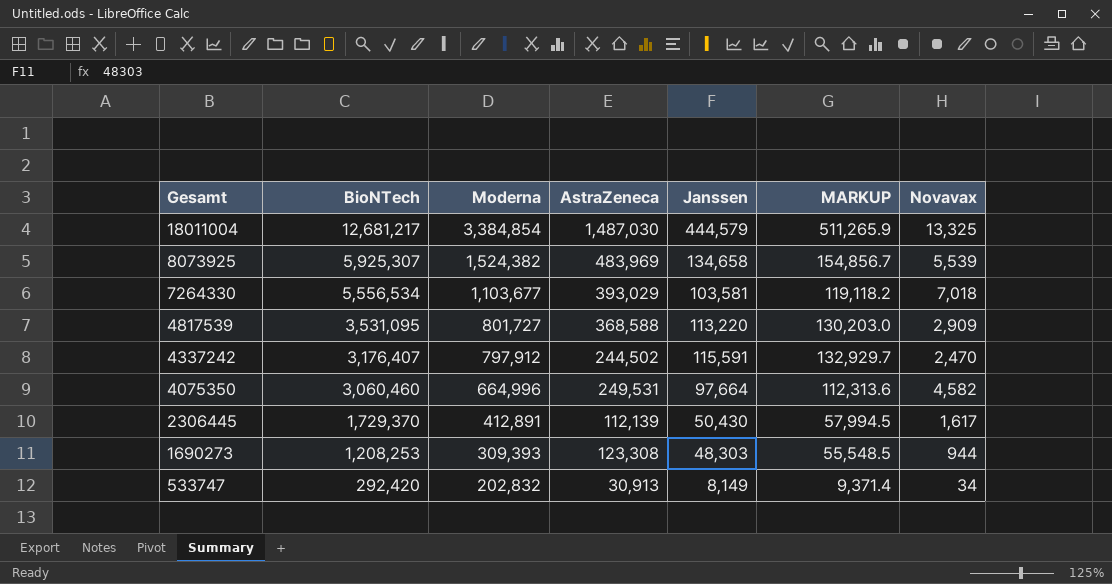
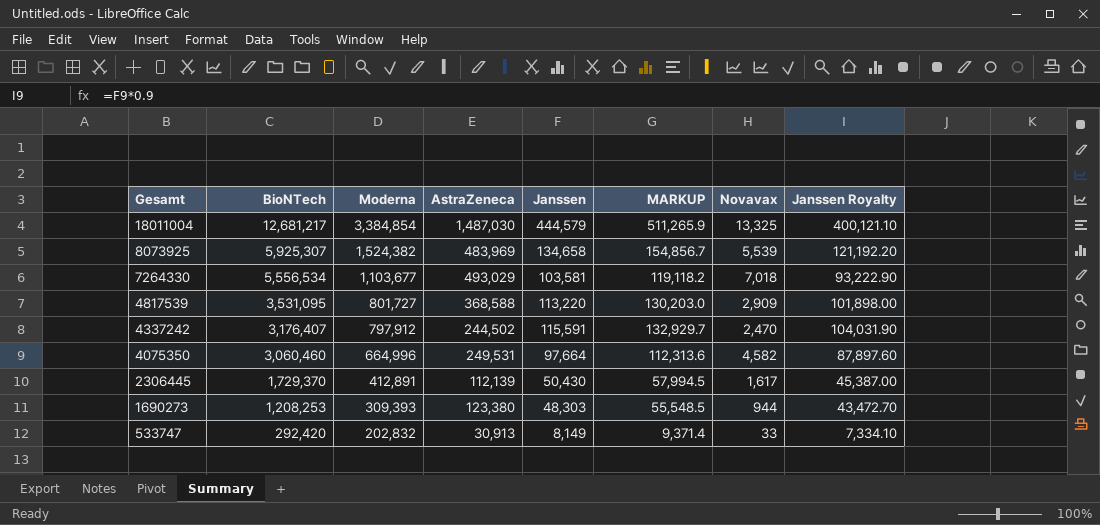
column Janssen Royalty | formula: none -> [Janssen] * 0.9
7264330 | AstraZeneca: 393,029 -> 493,029
1690273 | AstraZeneca: 123,308 -> 123,380
533747 | Novavax: 34 -> 33

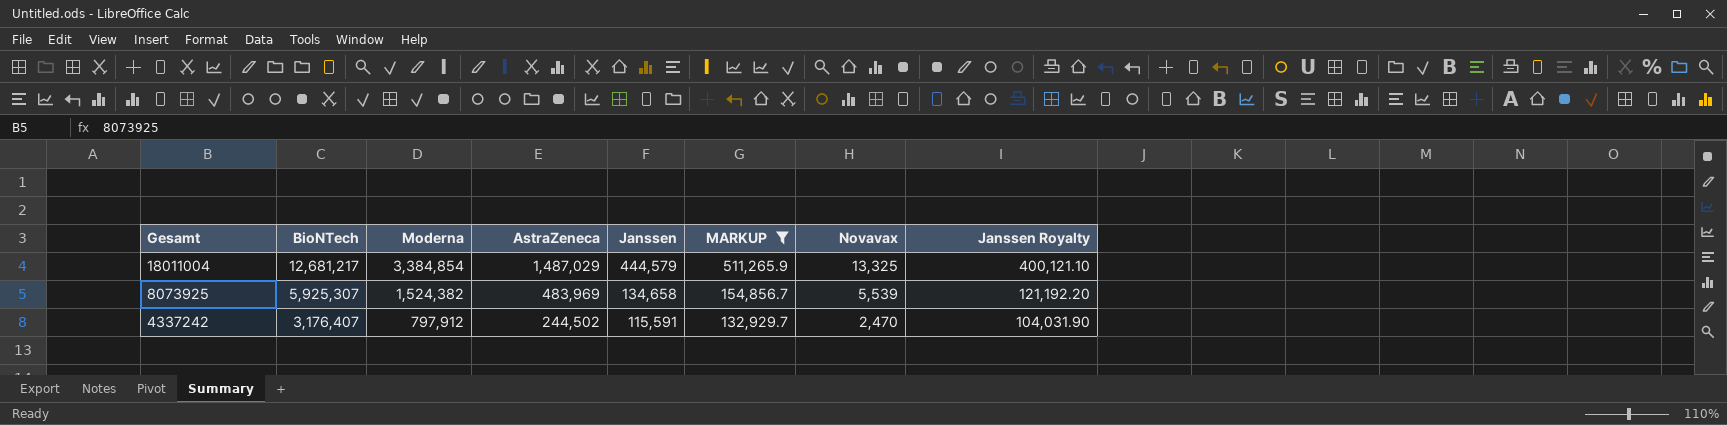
filter: none -> MARKUP >= 132,929.7
18011004 | AstraZeneca: 1,487,030 -> 1,487,029

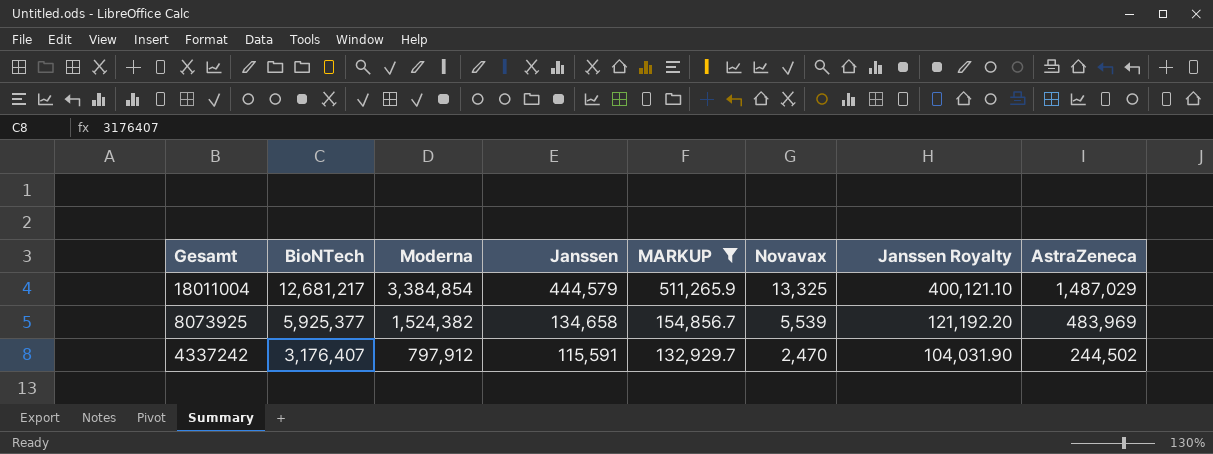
column AstraZeneca | position: 4 -> 8
8073925 | BioNTech: 5,925,307 -> 5,925,377

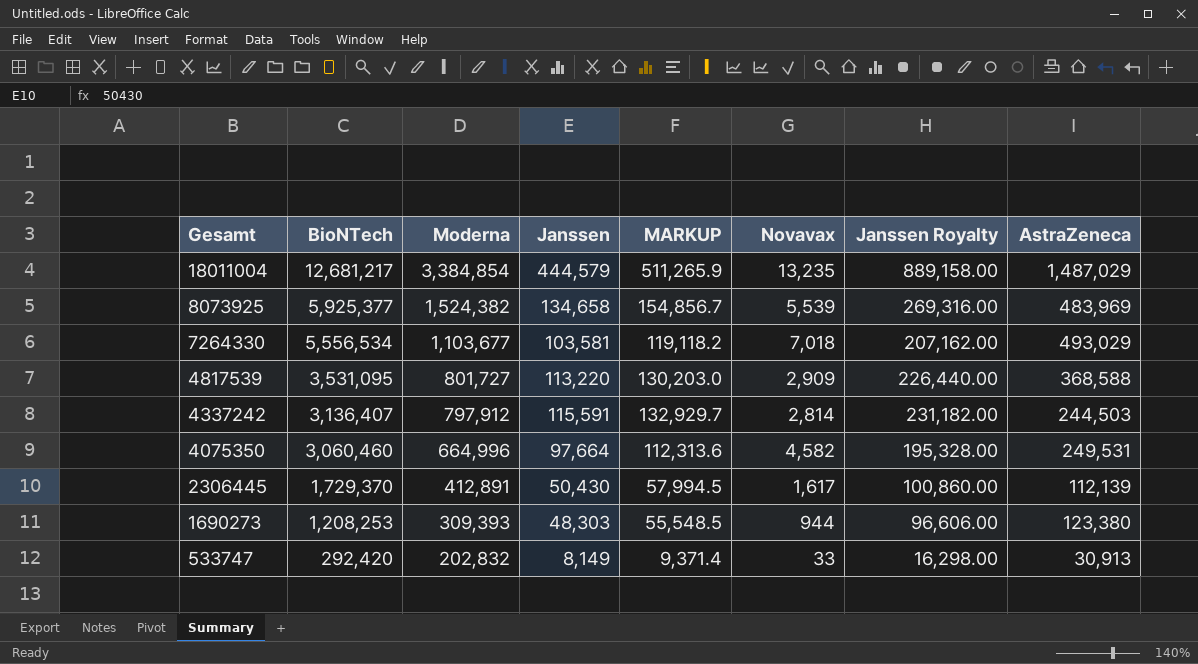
filter: MARKUP >= 132,929.7 -> none
column Janssen Royalty | formula: [Janssen] * 0.9 -> [Janssen] * 2
18011004 | Novavax: 13,325 -> 13,235
4337242 | BioNTech: 3,176,407 -> 3,136,407
4337242 | Novavax: 2,470 -> 2,814
4337242 | AstraZeneca: 244,502 -> 244,503

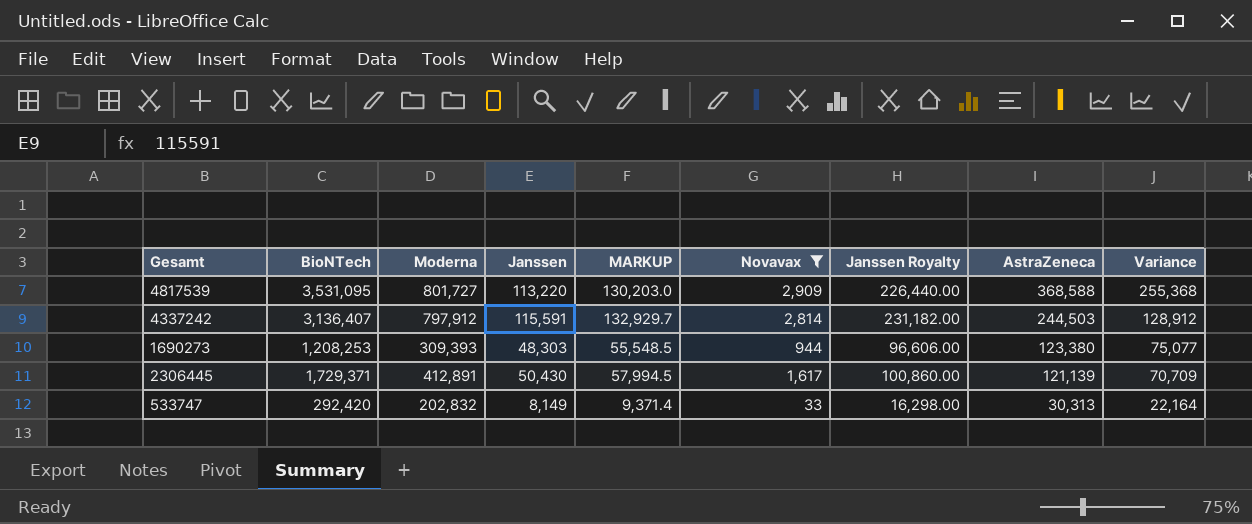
filter: none -> Novavax <= 2,909
row order: Gesamt descending -> AstraZeneca descending
column Variance | formula: none -> [AstraZeneca] - [Janssen]
2306445 | BioNTech: 1,729,370 -> 1,729,371
2306445 | AstraZeneca: 112,139 -> 121,139
533747 | AstraZeneca: 30,913 -> 30,313

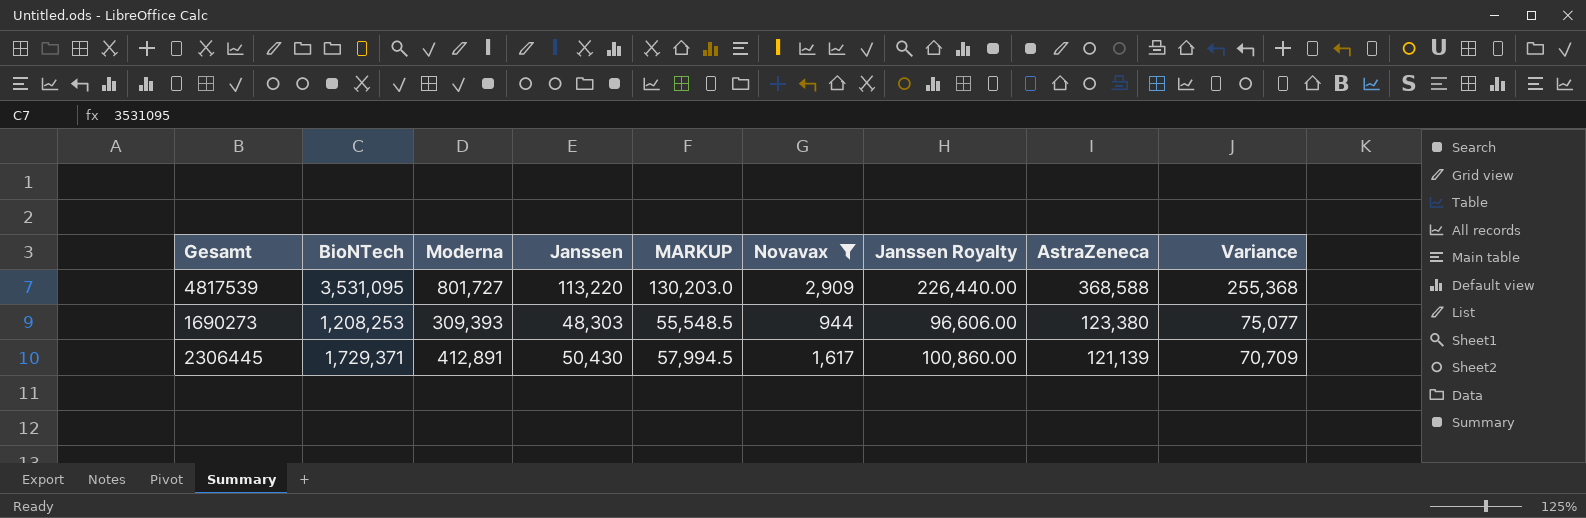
row 4337242: 3,136,407 | 797,912 | 115,591 | 132,929.7 | 2,814 | 231,182.00 | 244,503 | 128,912 -> none
row 533747: 292,420 | 202,832 | 8,149 | 9,371.4 | 33 | 16,298.00 | 30,313 | 22,164 -> none

